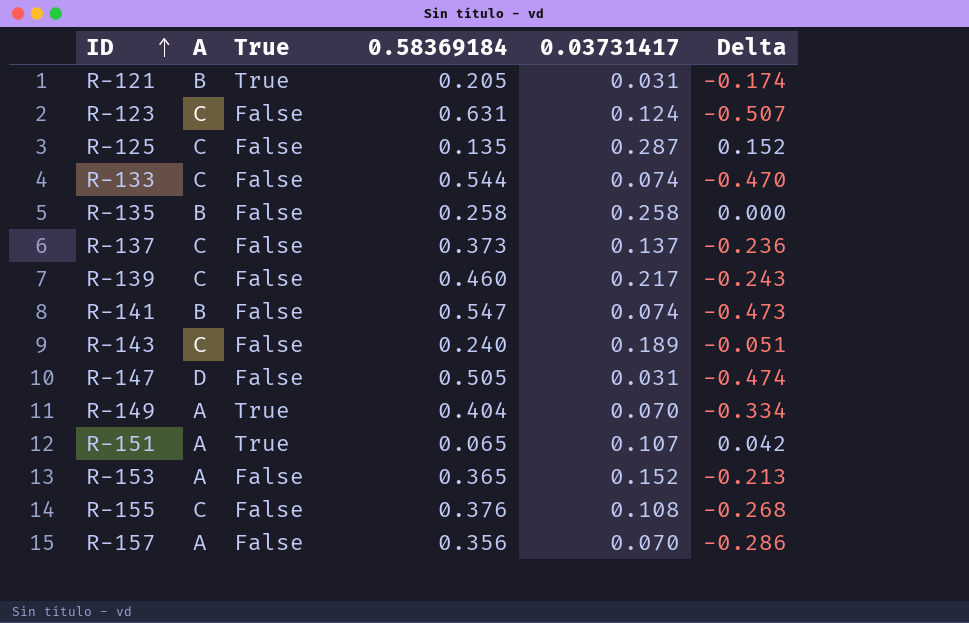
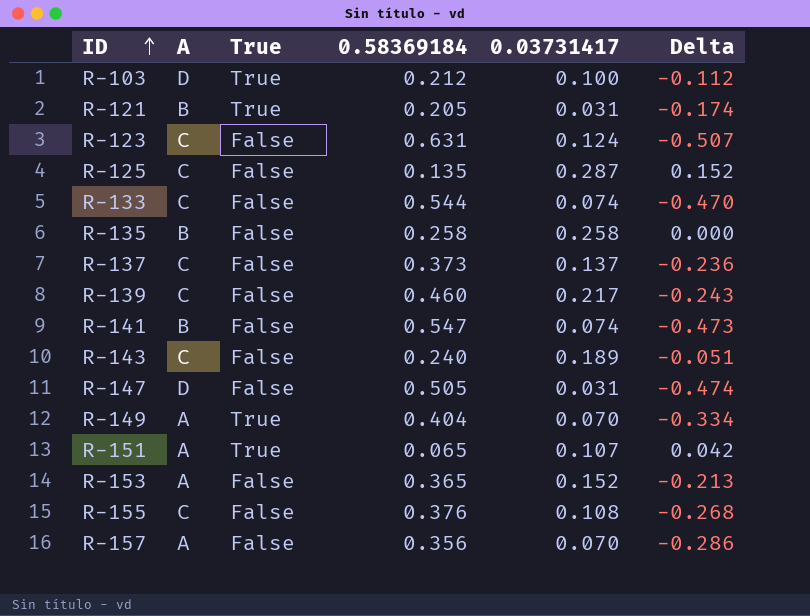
row R-103: none -> D | True | 0.212 | 0.100 | -0.112

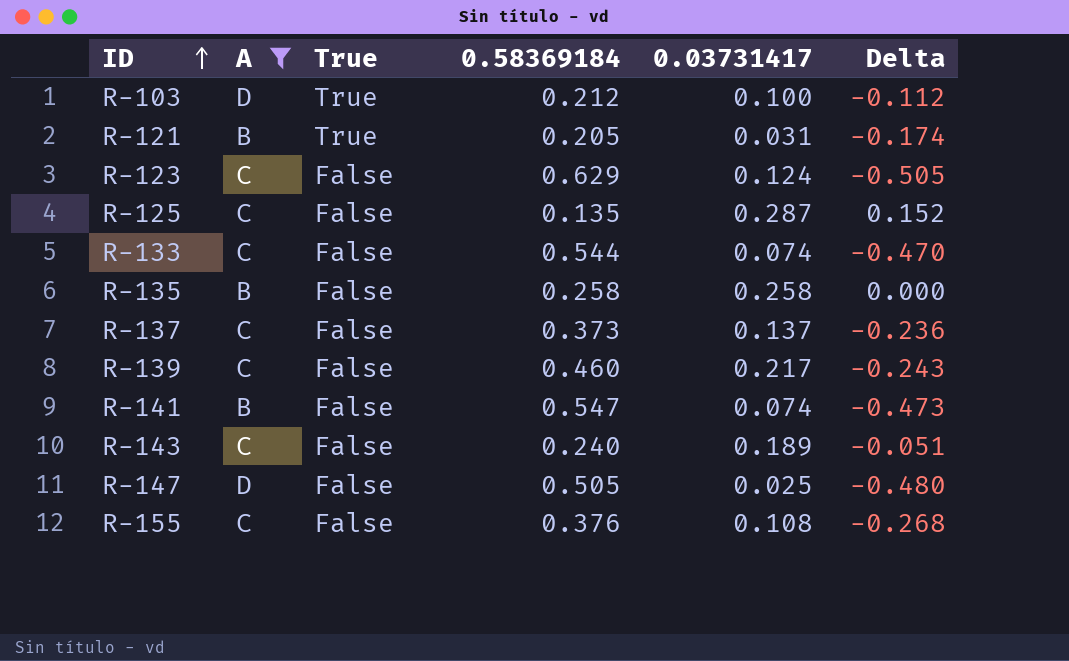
filter: none -> A != A
R-123 | 0.58369184: 0.631 -> 0.629
R-123 | Delta: -0.507 -> -0.505
R-147 | 0.03731417: 0.031 -> 0.025
R-147 | Delta: -0.474 -> -0.480

